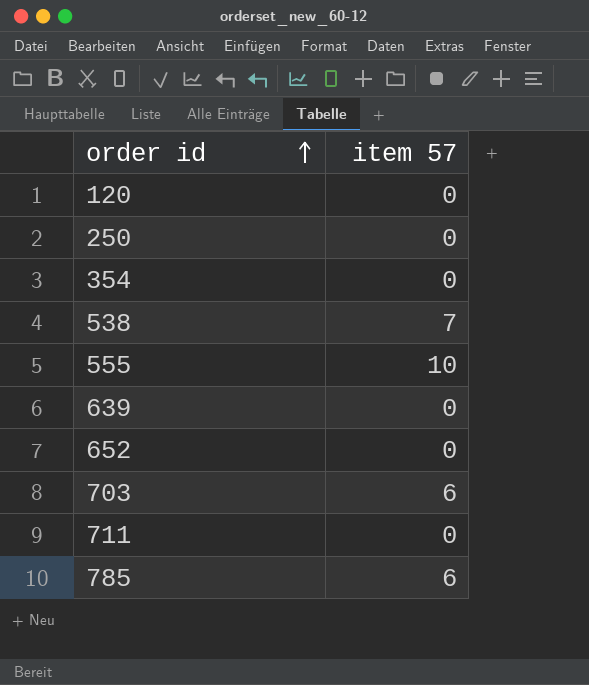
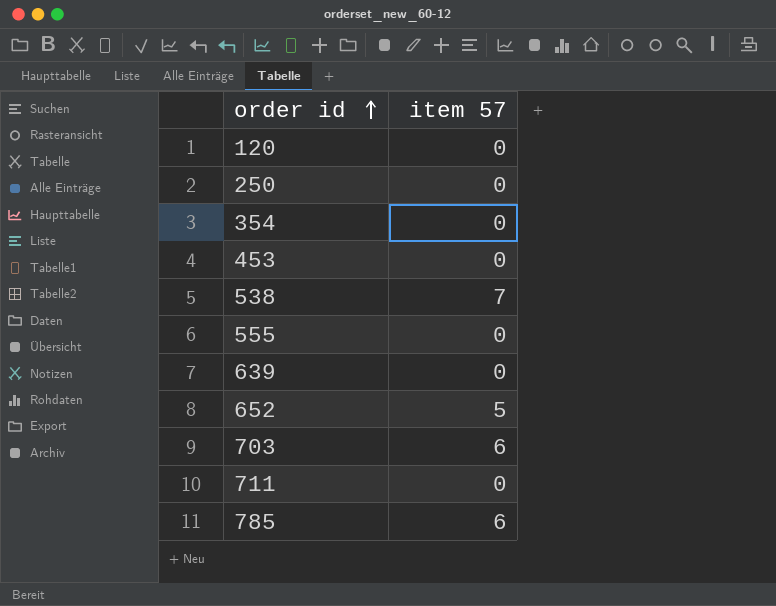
row 453: none -> 0
555 | item 57: 10 -> 0
652 | item 57: 0 -> 5

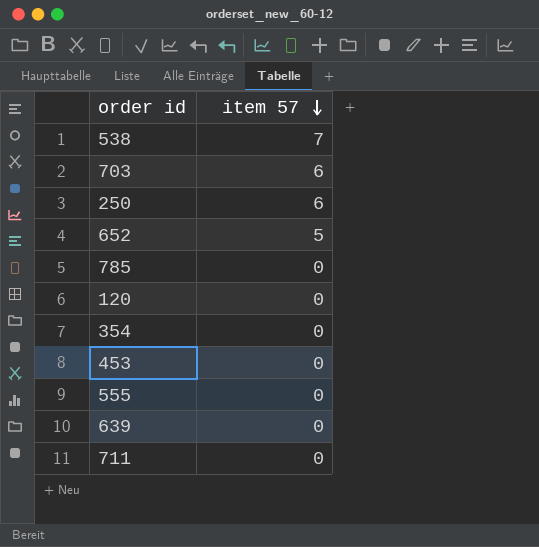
row order: order id ascending -> item 57 descending
250 | item 57: 0 -> 6
785 | item 57: 6 -> 0

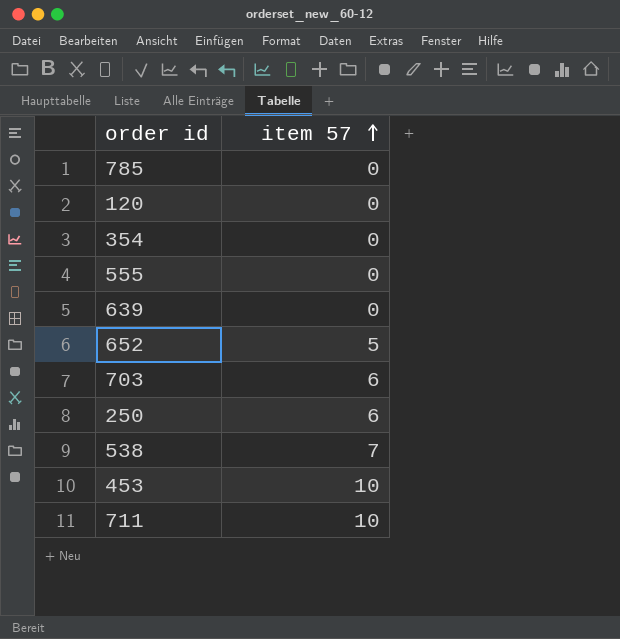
row order: item 57 descending -> item 57 ascending
453 | item 57: 0 -> 10
711 | item 57: 0 -> 10

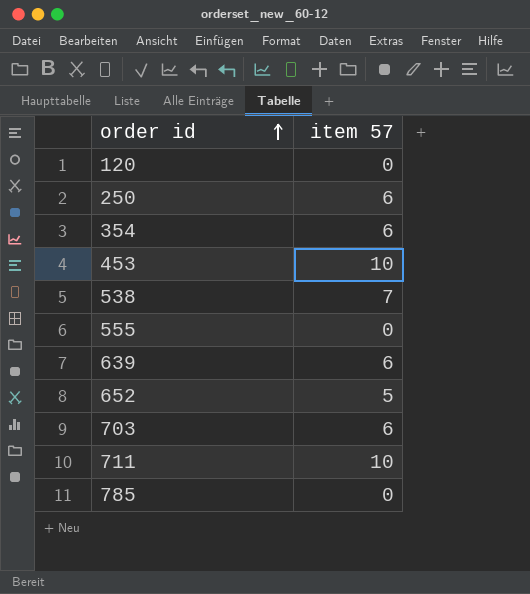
row order: item 57 ascending -> order id ascending
354 | item 57: 0 -> 6
639 | item 57: 0 -> 6

